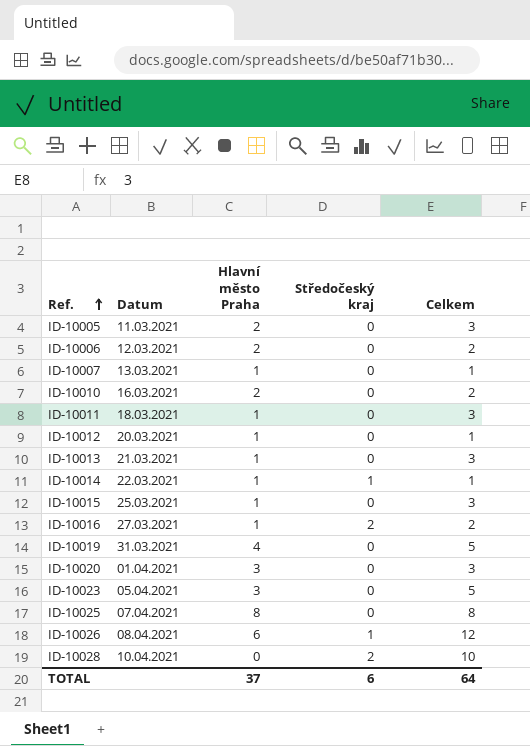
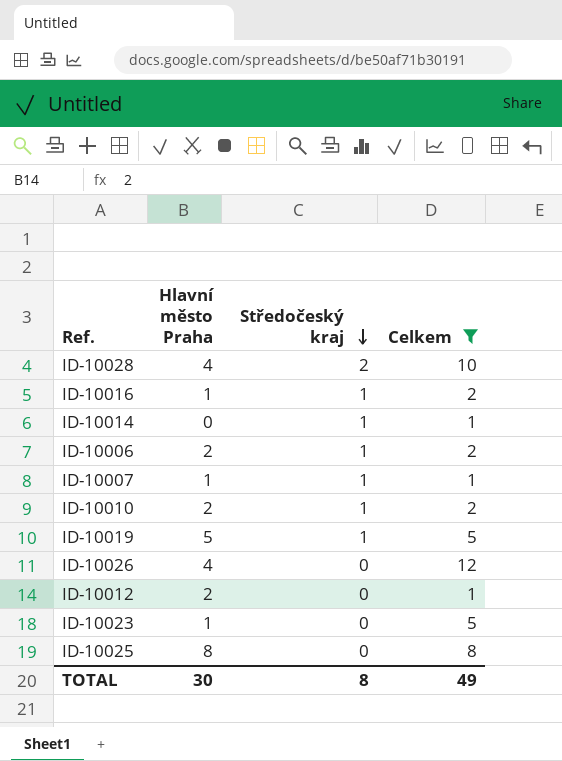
filter: none -> Celkem != 3
row order: Ref. ascending -> Středočeský kraj descending
column Datum | position: 2 -> none
ID-10028 | Hlavní město Praha: 0 -> 4
ID-10016 | Středočeský kraj: 2 -> 1
ID-10014 | Hlavní město Praha: 1 -> 0
ID-10006 | Středočeský kraj: 0 -> 1
ID-10007 | Středočeský kraj: 0 -> 1
ID-10010 | Středočeský kraj: 0 -> 1
ID-10019 | Hlavní město Praha: 4 -> 5
ID-10019 | Středočeský kraj: 0 -> 1
ID-10026 | Hlavní město Praha: 6 -> 4
ID-10026 | Středočeský kraj: 1 -> 0
ID-10012 | Hlavní město Praha: 1 -> 2
ID-10023 | Hlavní město Praha: 3 -> 1
TOTAL | Hlavní město Praha: 37 -> 30
TOTAL | Středočeský kraj: 6 -> 8
TOTAL | Celkem: 64 -> 49

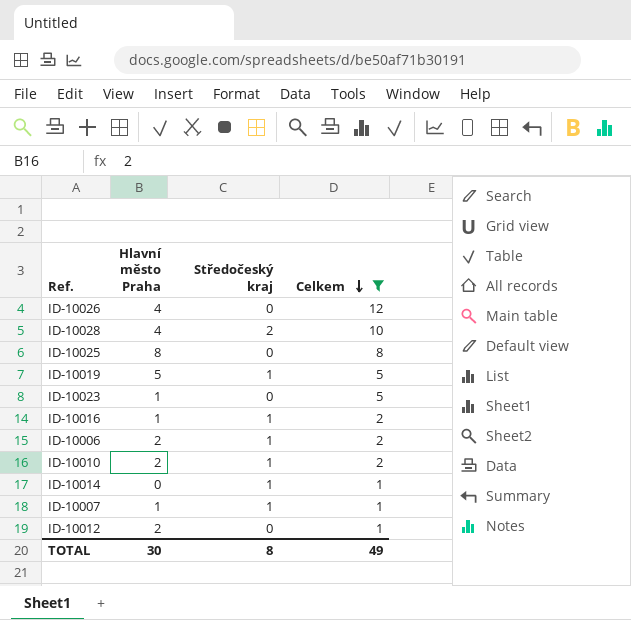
row order: Středočeský kraj descending -> Celkem descending

